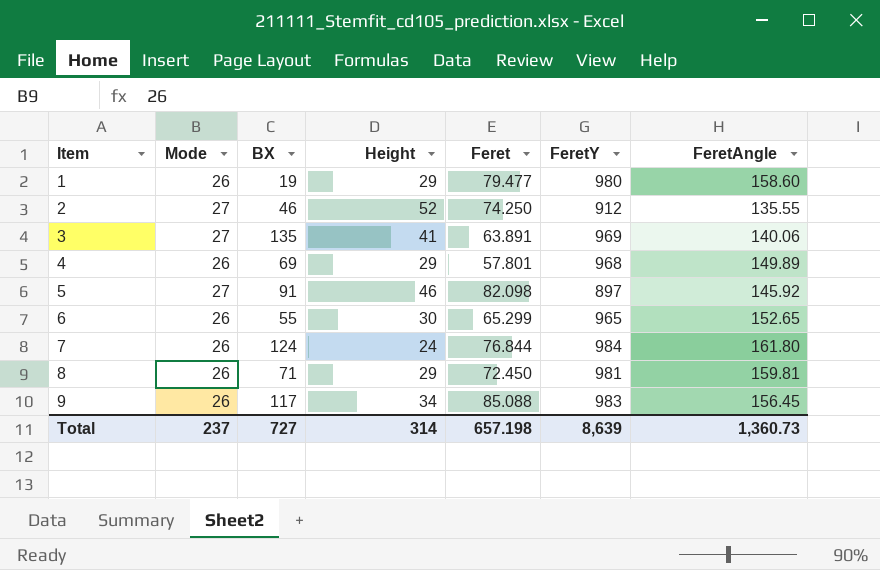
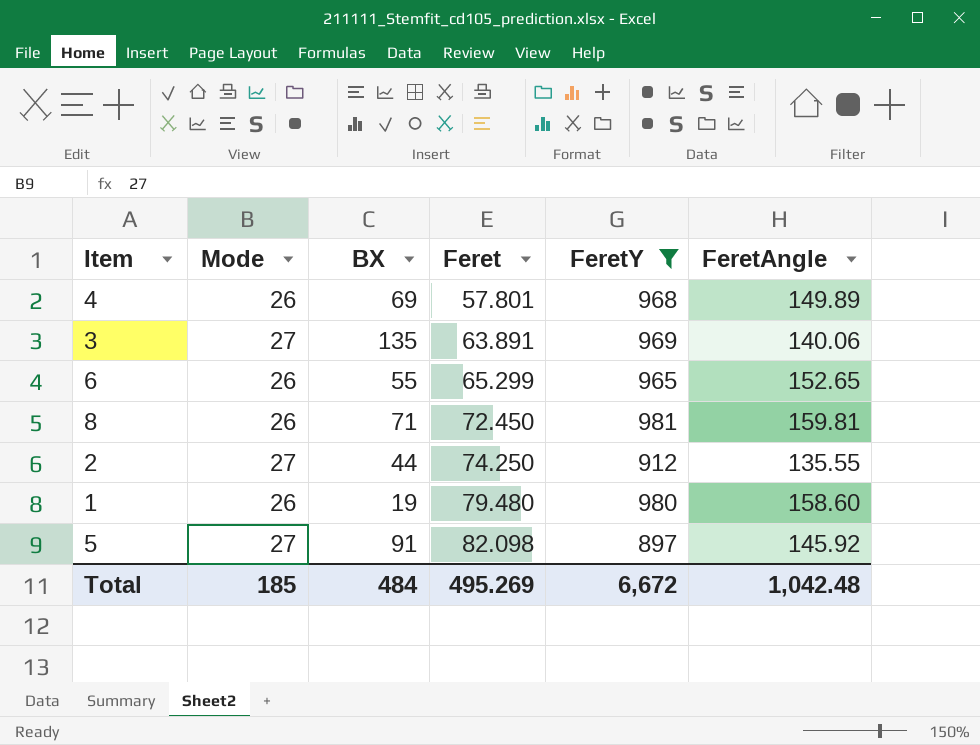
filter: none -> FeretY <= 981
row order: Item ascending -> Feret ascending
column Height | position: 4 -> none
2 | BX: 46 -> 44
1 | Feret: 79.477 -> 79.480
Total | Mode: 237 -> 185
Total | BX: 727 -> 484
Total | Feret: 657.198 -> 495.269
Total | FeretY: 8,639 -> 6,672
Total | FeretAngle: 1,360.73 -> 1,042.48

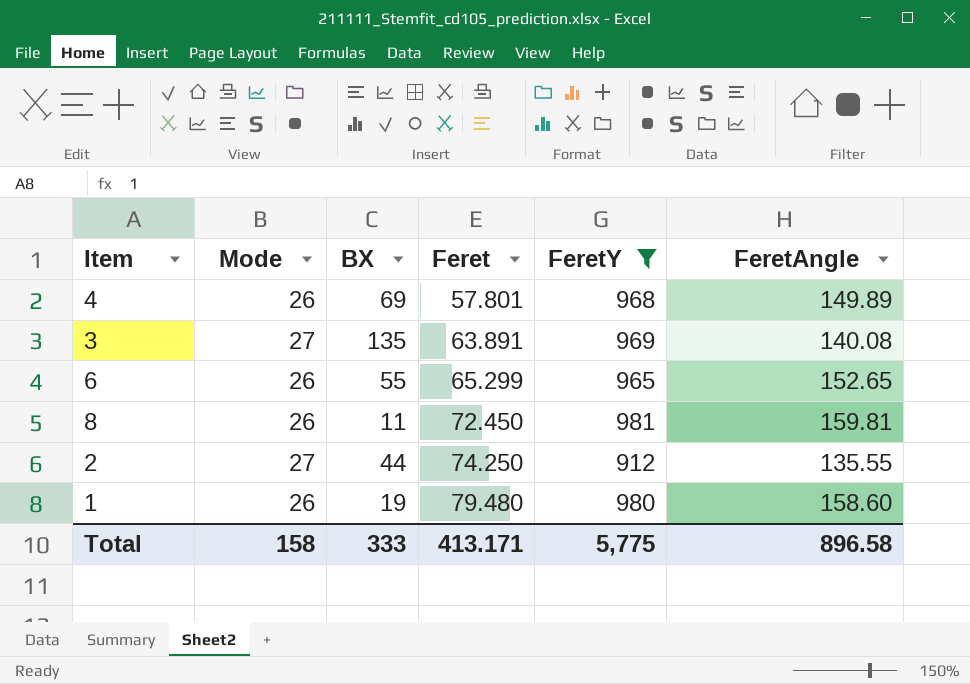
row 5: 27 | 91 | 82.098 | 897 | 145.92 -> none
3 | FeretAngle: 140.06 -> 140.08
8 | BX: 71 -> 11
Total | Mode: 185 -> 158
Total | BX: 484 -> 333
Total | Feret: 495.269 -> 413.171
Total | FeretY: 6,672 -> 5,775
Total | FeretAngle: 1,042.48 -> 896.58

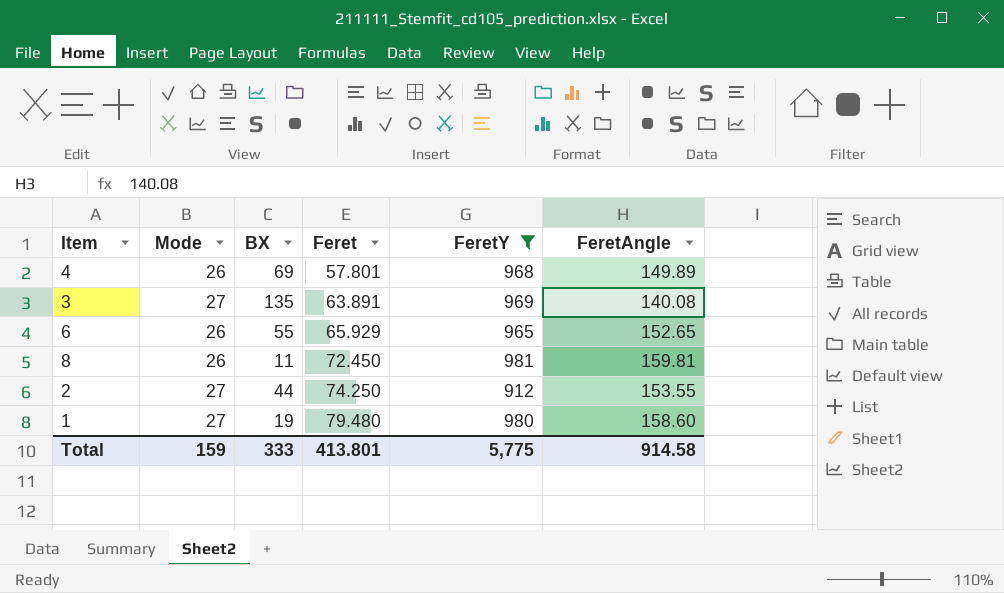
6 | Feret: 65.299 -> 65.929
2 | FeretAngle: 135.55 -> 153.55
1 | Mode: 26 -> 27
Total | Mode: 158 -> 159
Total | Feret: 413.171 -> 413.801
Total | FeretAngle: 896.58 -> 914.58

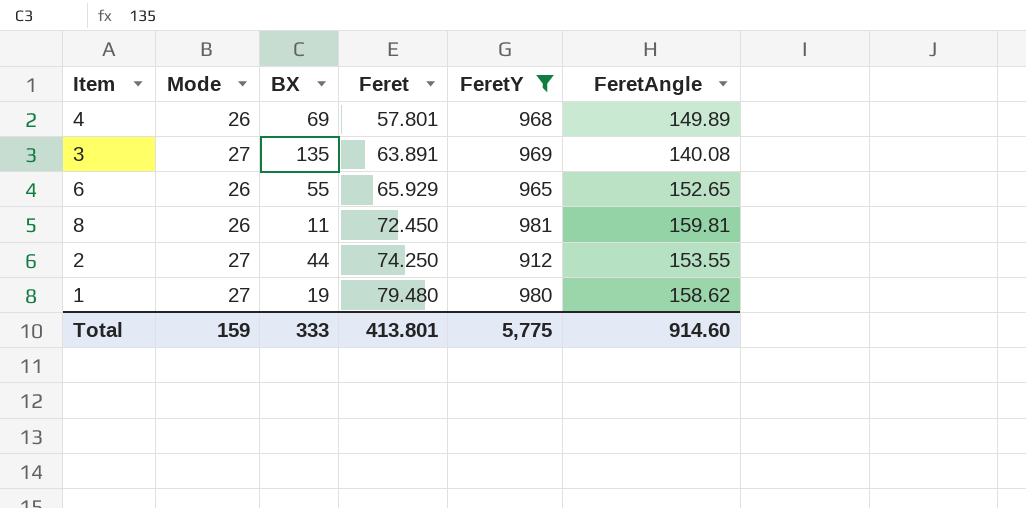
1 | FeretAngle: 158.60 -> 158.62
Total | FeretAngle: 914.58 -> 914.60

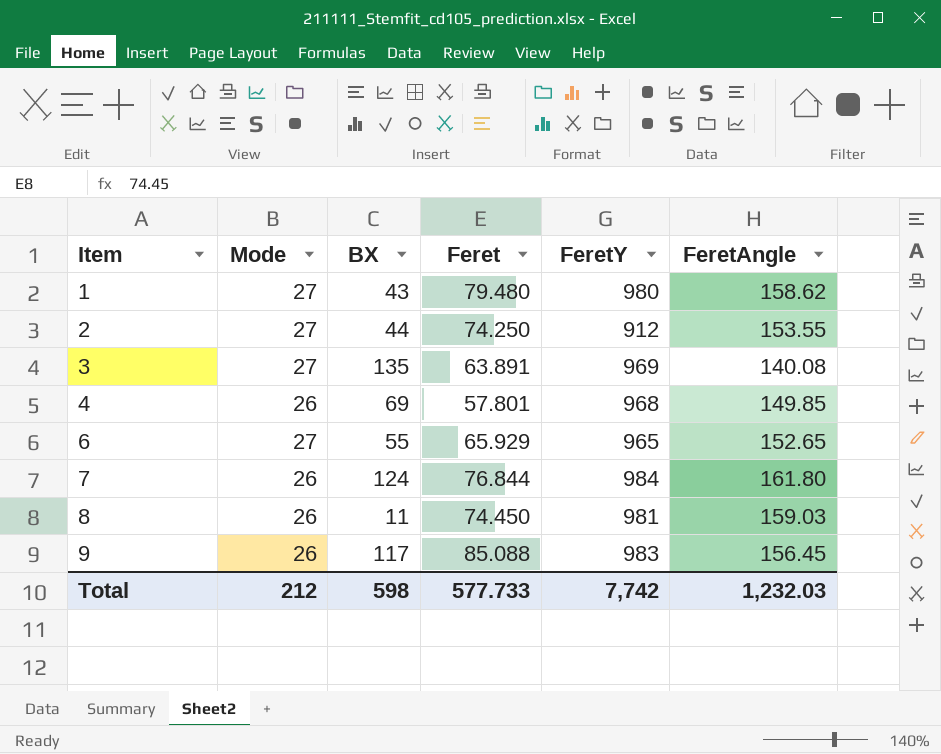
filter: FeretY <= 981 -> none
row order: Feret ascending -> Item ascending
1 | BX: 19 -> 43
4 | FeretAngle: 149.89 -> 149.85
6 | Mode: 26 -> 27
8 | Feret: 72.450 -> 74.450
8 | FeretAngle: 159.81 -> 159.03
Total | Mode: 159 -> 212
Total | BX: 333 -> 598
Total | Feret: 413.801 -> 577.733
Total | FeretY: 5,775 -> 7,742
Total | FeretAngle: 914.60 -> 1,232.03

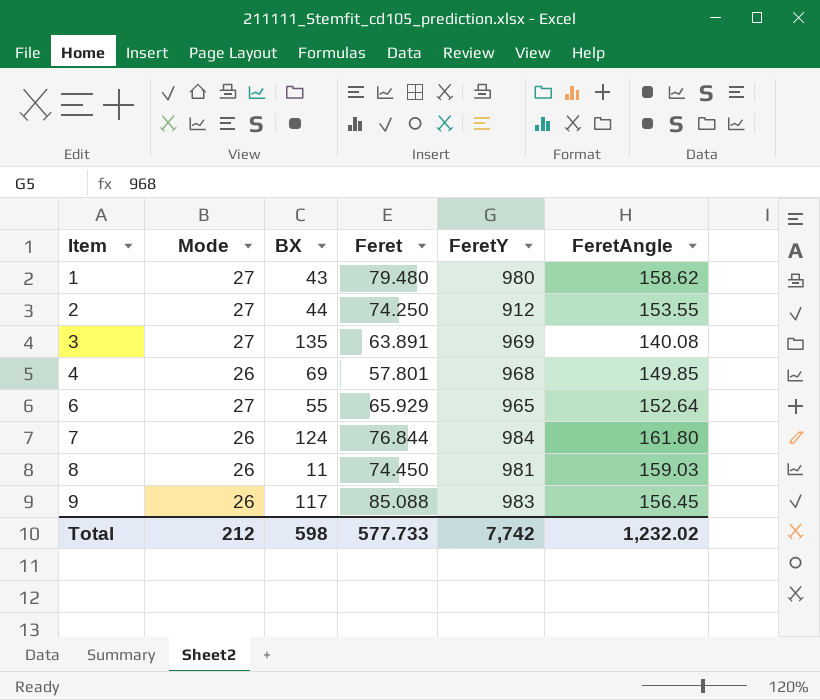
6 | FeretAngle: 152.65 -> 152.64
Total | FeretAngle: 1,232.03 -> 1,232.02

